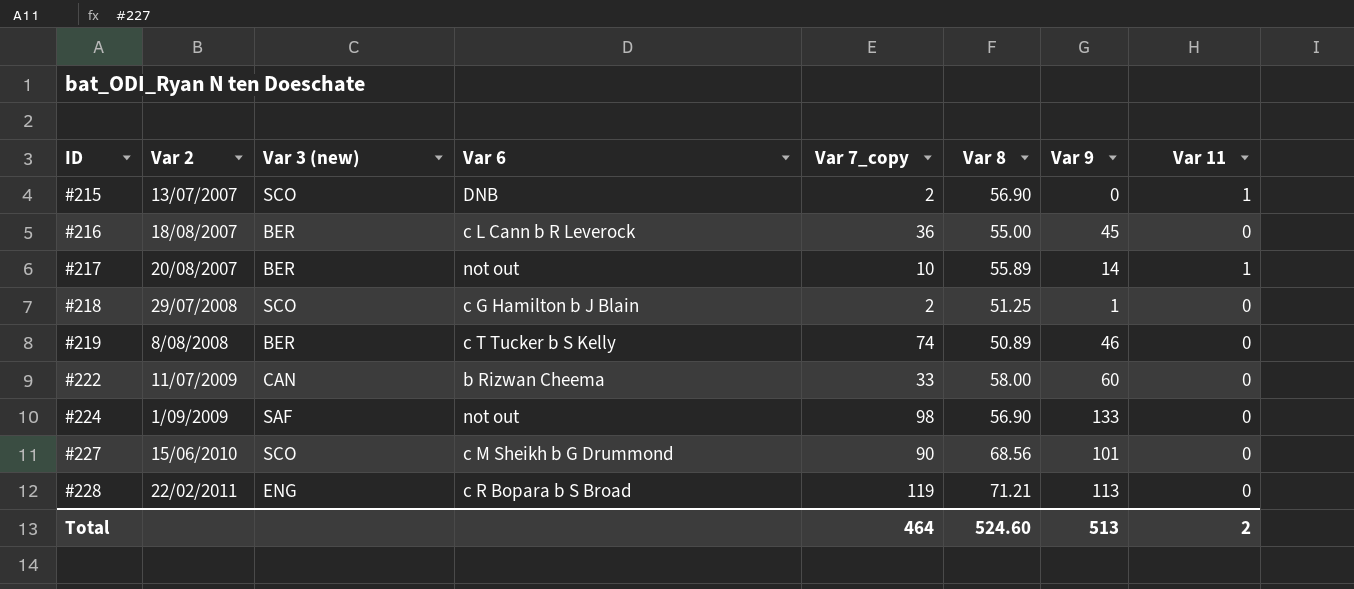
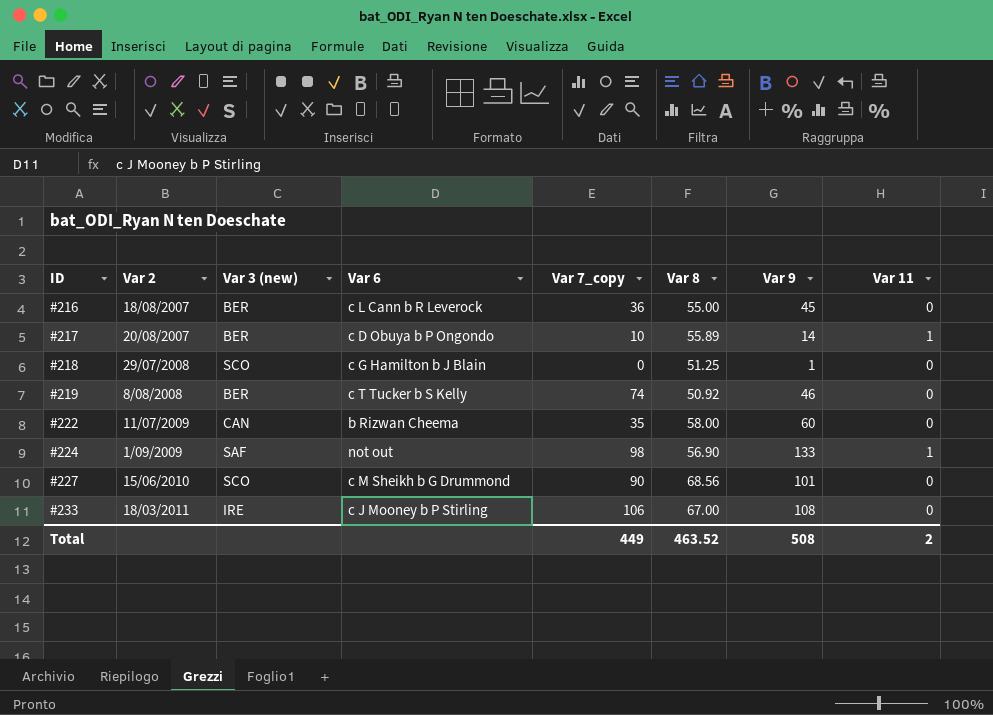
row #215: 13/07/2007 | SCO | DNB | 2 | 56.90 | 0 | 1 -> none
row #228: 22/02/2011 | ENG | c R Bopara b S Broad | 119 | 71.21 | 113 | 0 -> none
#217 | Var 6: not out -> c D Obuya b P Ongondo
#218 | Var 7_copy: 2 -> 0
#219 | Var 8: 50.89 -> 50.92
#222 | Var 7_copy: 33 -> 35
#224 | Var 11: 0 -> 1
row #233: none -> 18/03/2011 | IRE | c J Mooney b P Stirling | 106 | 67.00 | 108 | 0
Total | Var 7_copy: 464 -> 449
Total | Var 8: 524.60 -> 463.52
Total | Var 9: 513 -> 508

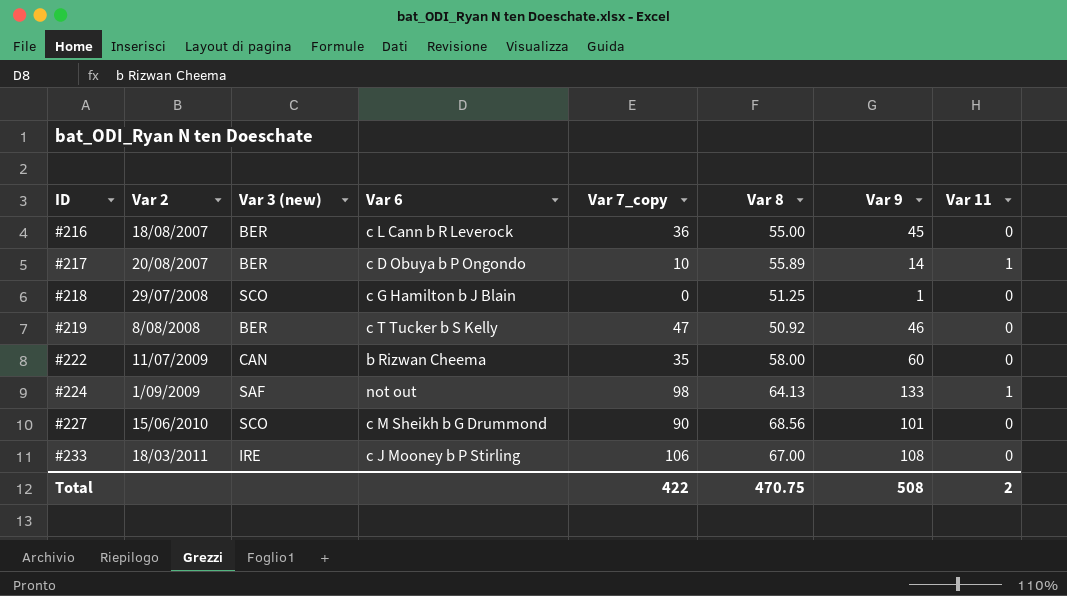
#219 | Var 7_copy: 74 -> 47
#224 | Var 8: 56.90 -> 64.13
Total | Var 7_copy: 449 -> 422
Total | Var 8: 463.52 -> 470.75

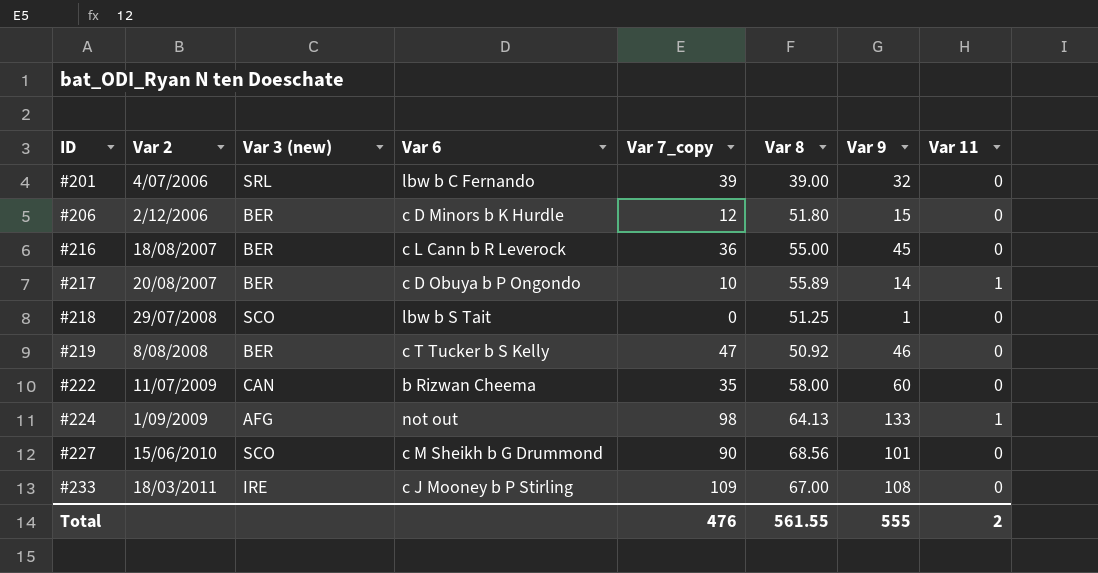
row #201: none -> 4/07/2006 | SRL | lbw b C Fernando | 39 | 39.00 | 32 | 0
row #206: none -> 2/12/2006 | BER | c D Minors b K Hurdle | 12 | 51.80 | 15 | 0
#218 | Var 6: c G Hamilton b J Blain -> lbw b S Tait
#224 | Var 3 (new): SAF -> AFG
#233 | Var 7_copy: 106 -> 109
Total | Var 7_copy: 422 -> 476
Total | Var 8: 470.75 -> 561.55
Total | Var 9: 508 -> 555

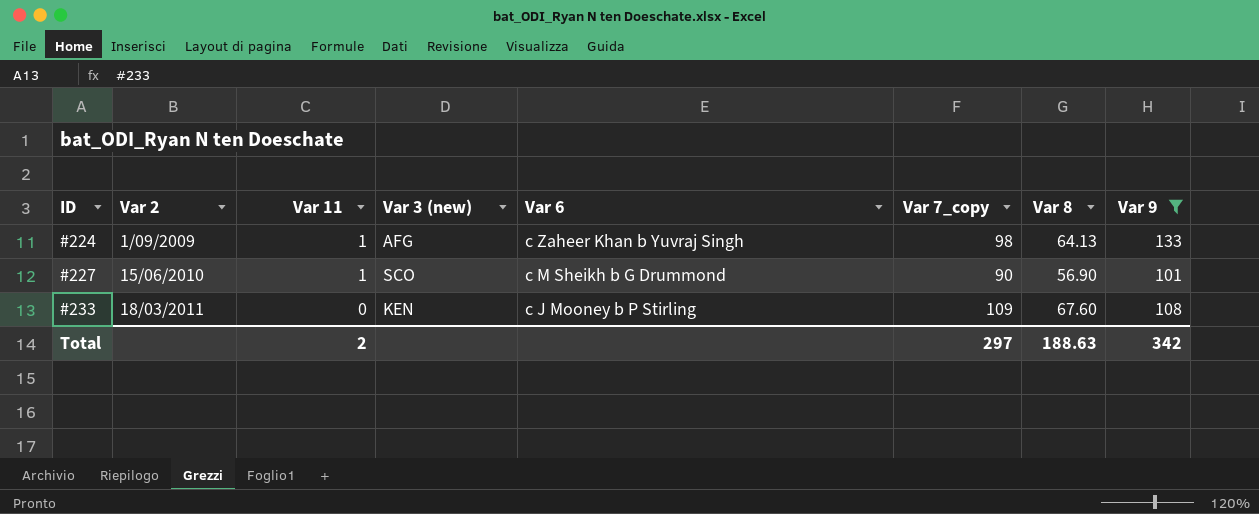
filter: none -> Var 9 >= 101
column Var 11 | position: 8 -> 3
#224 | Var 6: not out -> c Zaheer Khan b Yuvraj Singh
#227 | Var 11: 0 -> 1
#227 | Var 8: 68.56 -> 56.90
#233 | Var 3 (new): IRE -> KEN
#233 | Var 8: 67.00 -> 67.60
Total | Var 7_copy: 476 -> 297
Total | Var 8: 561.55 -> 188.63
Total | Var 9: 555 -> 342

